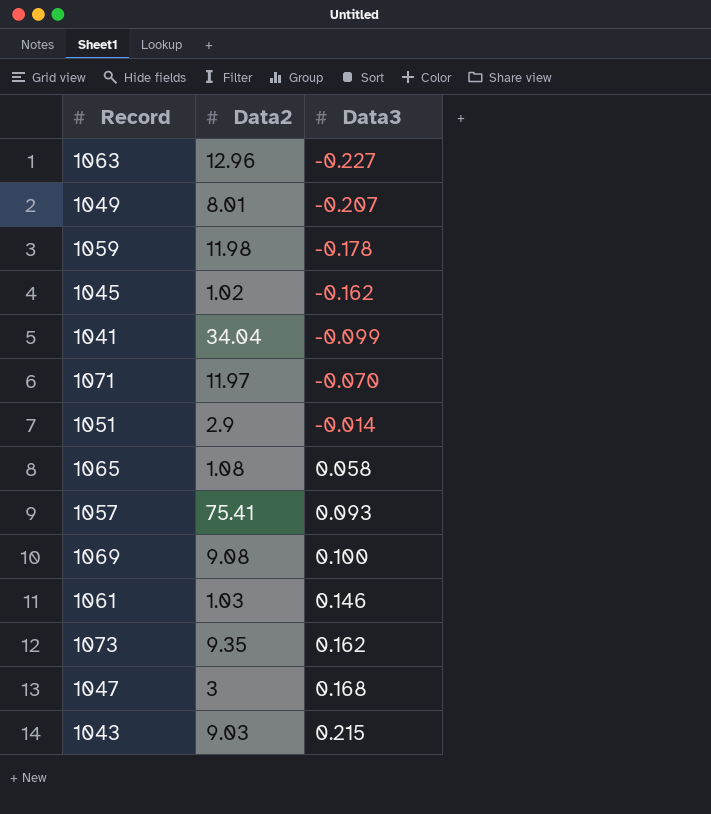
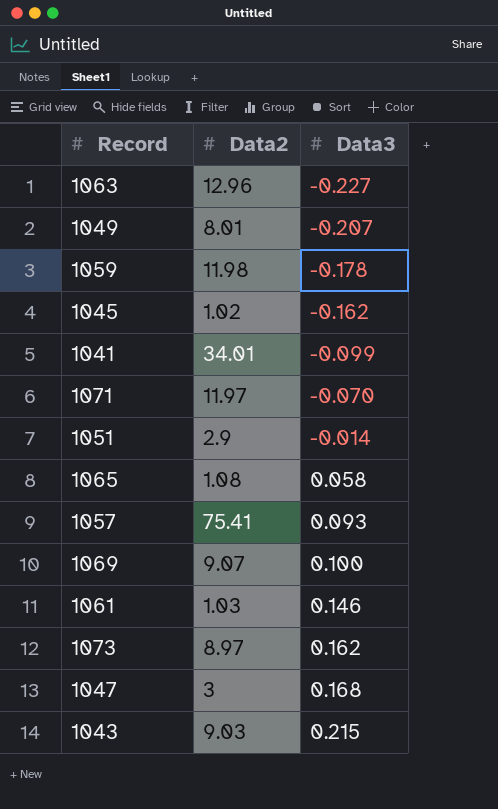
1041 | Data2: 34.04 -> 34.01
1069 | Data2: 9.08 -> 9.07
1073 | Data2: 9.35 -> 8.97

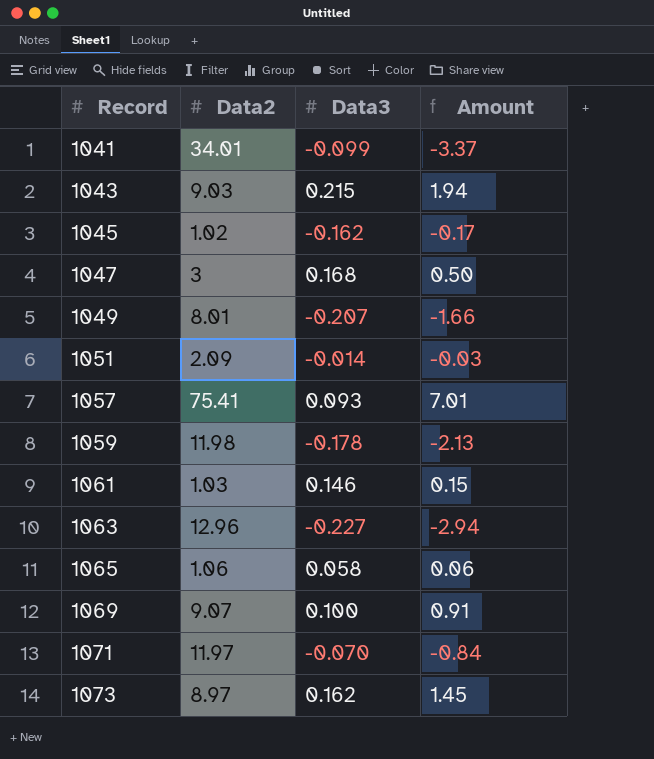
row order: Data3 ascending -> Record ascending
column Amount | formula: none -> [Data2] * [Data3]
1051 | Data2: 2.9 -> 2.09
1065 | Data2: 1.08 -> 1.06

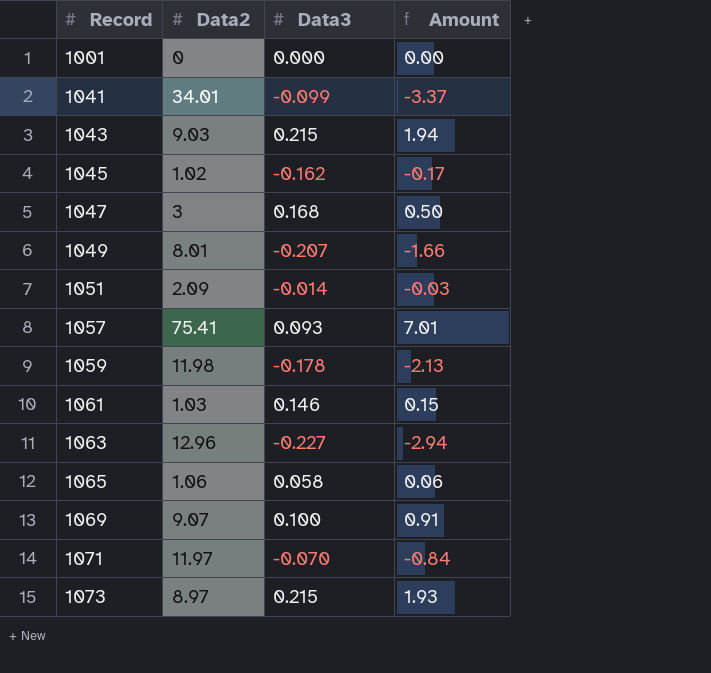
row 1001: none -> 0 | 0.000 | 0.00
1073 | Data3: 0.162 -> 0.215
1073 | Amount: 1.45 -> 1.93

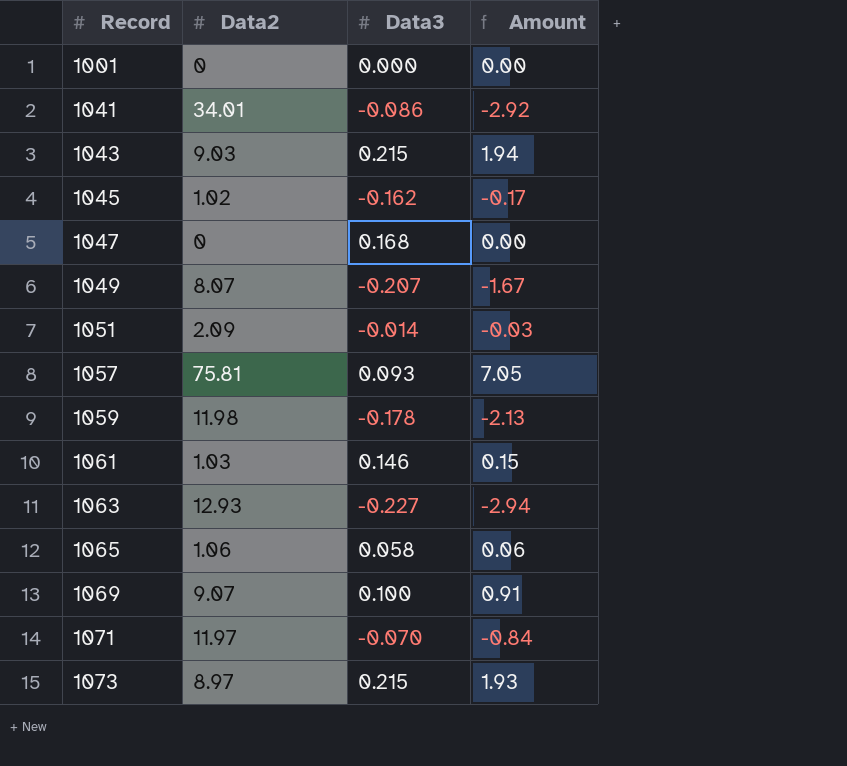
1041 | Data3: -0.099 -> -0.086
1041 | Amount: -3.37 -> -2.92
1047 | Data2: 3 -> 0
1047 | Amount: 0.50 -> 0.00
1049 | Data2: 8.01 -> 8.07
1049 | Amount: -1.66 -> -1.67
1057 | Data2: 75.41 -> 75.81
1057 | Amount: 7.01 -> 7.05
1063 | Data2: 12.96 -> 12.93

